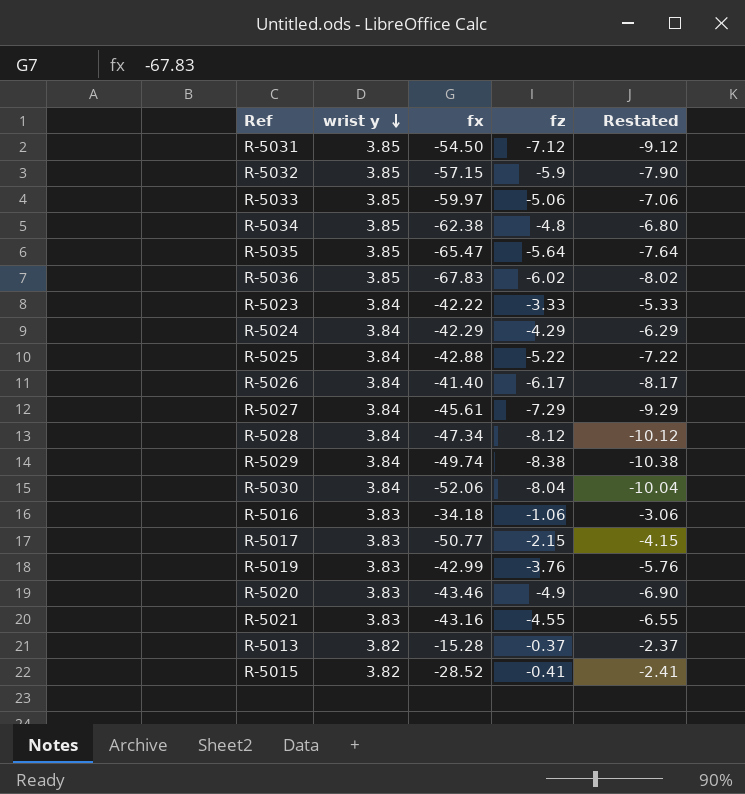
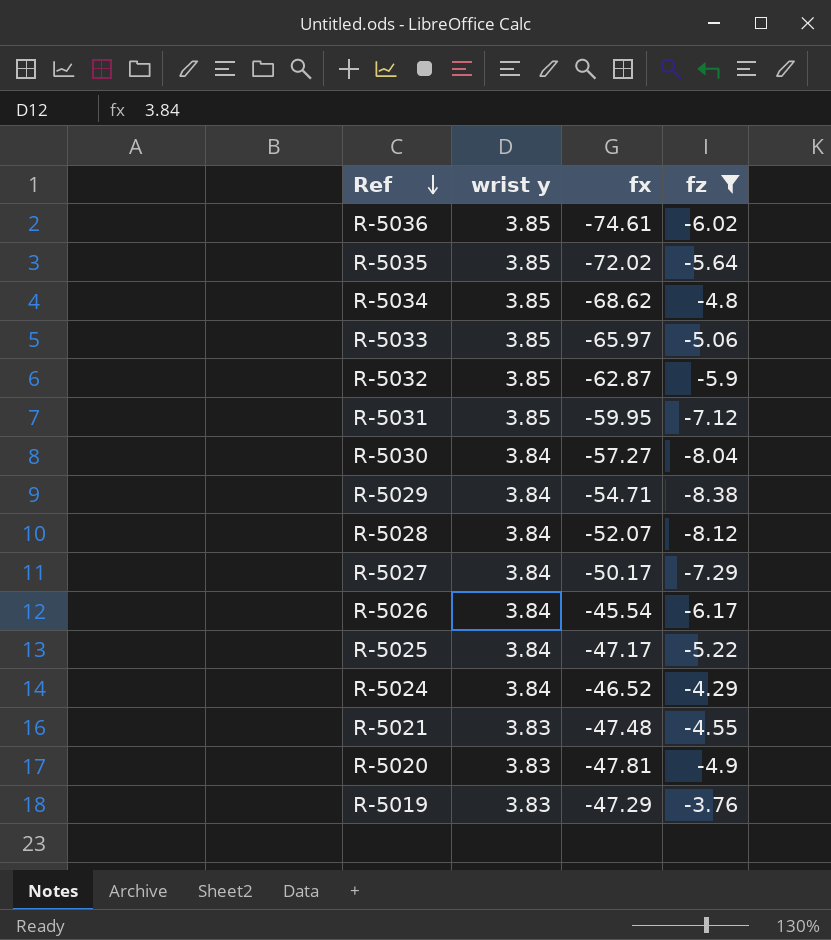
filter: none -> fz <= -3.76
row order: wrist y descending -> Ref descending
column Restated | formula: [fz] - 2 -> none
R-5036 | fx: -67.83 -> -74.61
R-5035 | fx: -65.47 -> -72.02
R-5034 | fx: -62.38 -> -68.62
R-5033 | fx: -59.97 -> -65.97
R-5032 | fx: -57.15 -> -62.87
R-5031 | fx: -54.50 -> -59.95
R-5030 | fx: -52.06 -> -57.27
R-5029 | fx: -49.74 -> -54.71
R-5028 | fx: -47.34 -> -52.07
R-5027 | fx: -45.61 -> -50.17
R-5026 | fx: -41.40 -> -45.54
R-5025 | fx: -42.88 -> -47.17
R-5024 | fx: -42.29 -> -46.52
R-5021 | fx: -43.16 -> -47.48
R-5020 | fx: -43.46 -> -47.81
R-5019 | fx: -42.99 -> -47.29

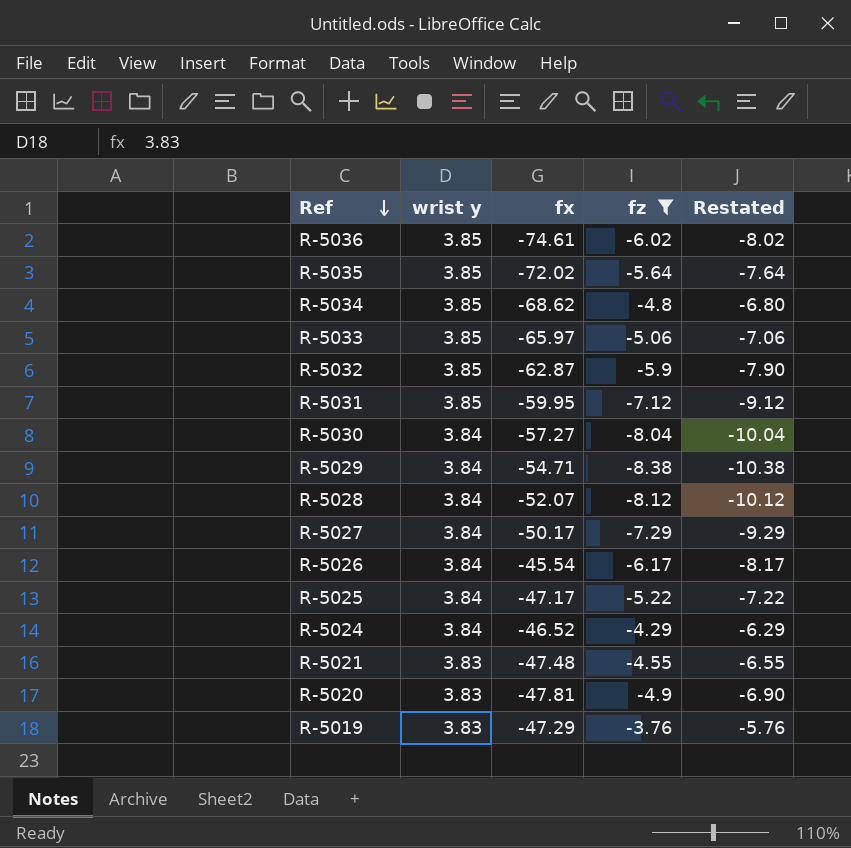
column Restated | formula: none -> [fz] - 2

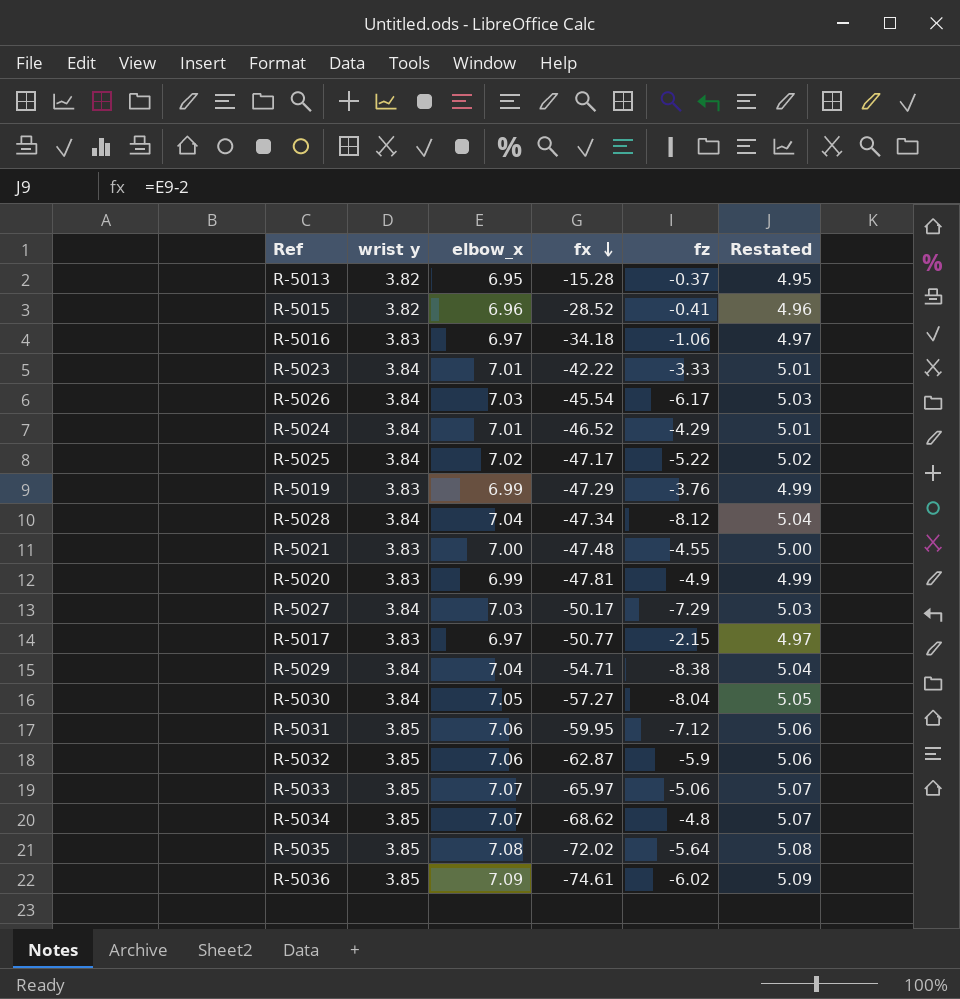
filter: fz <= -3.76 -> none
row order: Ref descending -> fx descending
column elbow_x | position: none -> 3
column Restated | formula: [fz] - 2 -> [elbow_x] - 2
R-5028 | fx: -52.07 -> -47.34

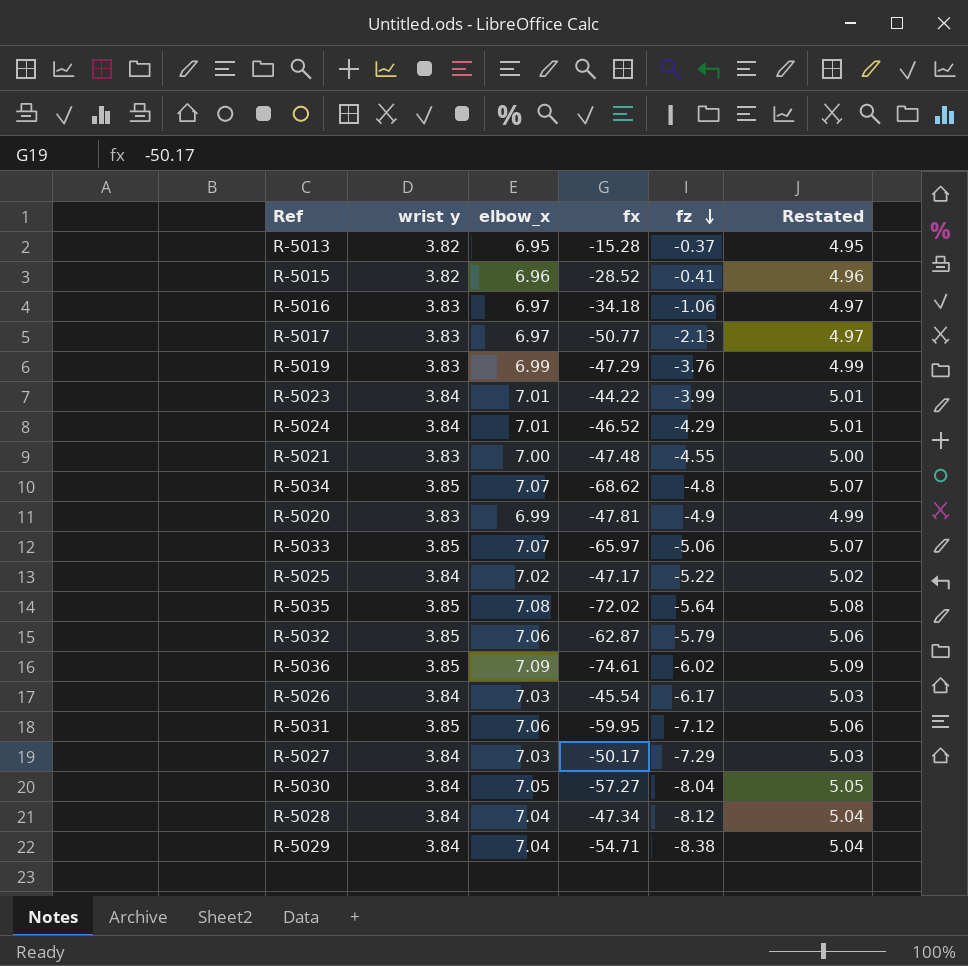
row order: fx descending -> fz descending
R-5017 | fz: -2.15 -> -2.13
R-5023 | fx: -42.22 -> -44.22
R-5023 | fz: -3.33 -> -3.99
R-5032 | fz: -5.9 -> -5.79

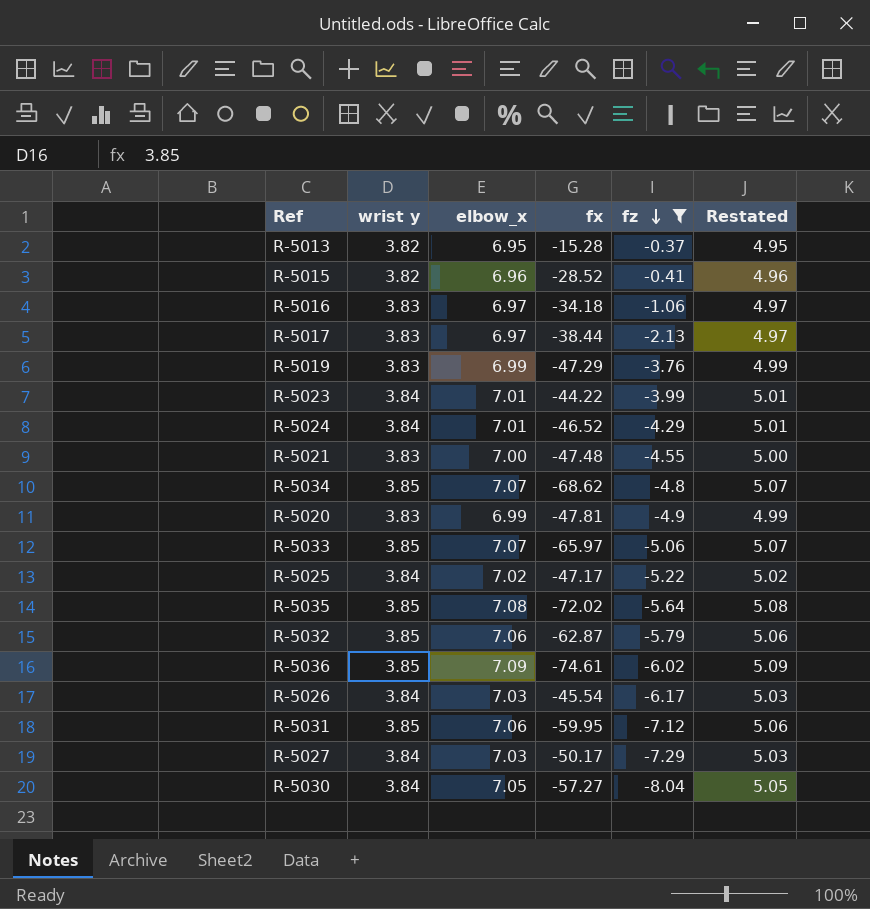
filter: none -> fz >= -8.04
R-5017 | fx: -50.77 -> -38.44

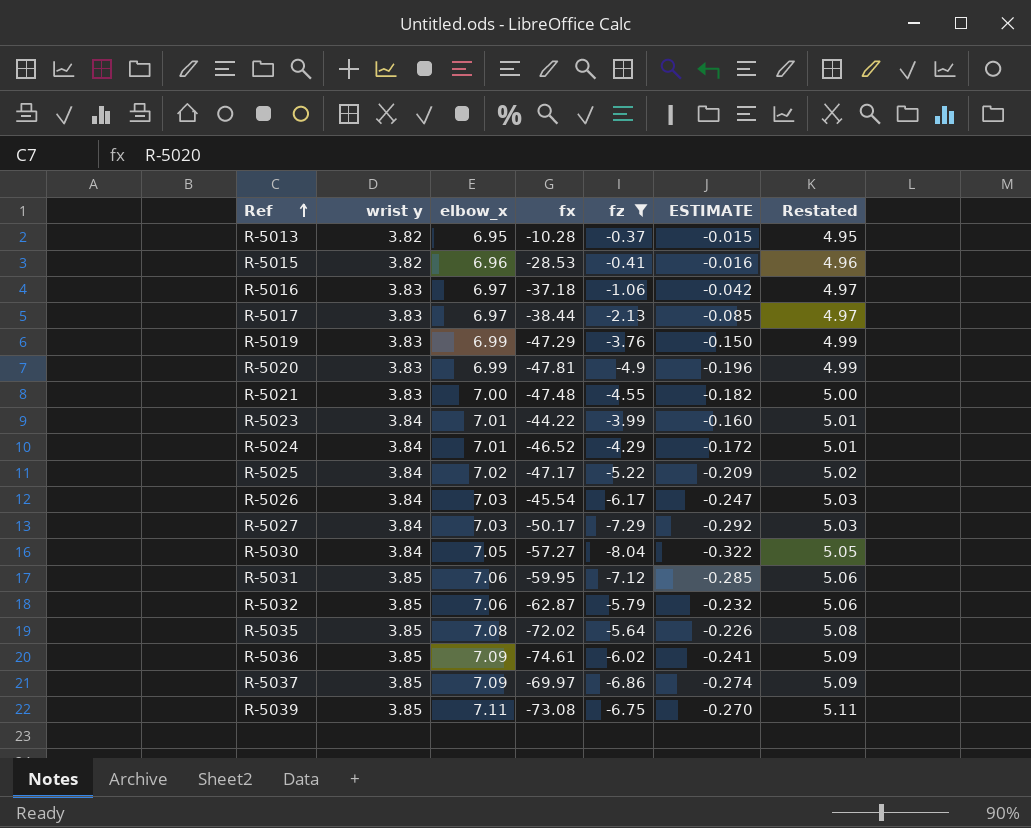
row order: fz descending -> Ref ascending
column ESTIMATE | formula: none -> [fz] * 0.04
row R-5034: 3.85 | 7.07 | -68.62 | -4.8 | 5.07 -> none
row R-5033: 3.85 | 7.07 | -65.97 | -5.06 | 5.07 -> none
R-5013 | fx: -15.28 -> -10.28
R-5015 | fx: -28.52 -> -28.53
R-5016 | fx: -34.18 -> -37.18
row R-5037: none -> 3.85 | 7.09 | -69.97 | -6.86 | -0.274 | 5.09
row R-5039: none -> 3.85 | 7.11 | -73.08 | -6.75 | -0.270 | 5.11

